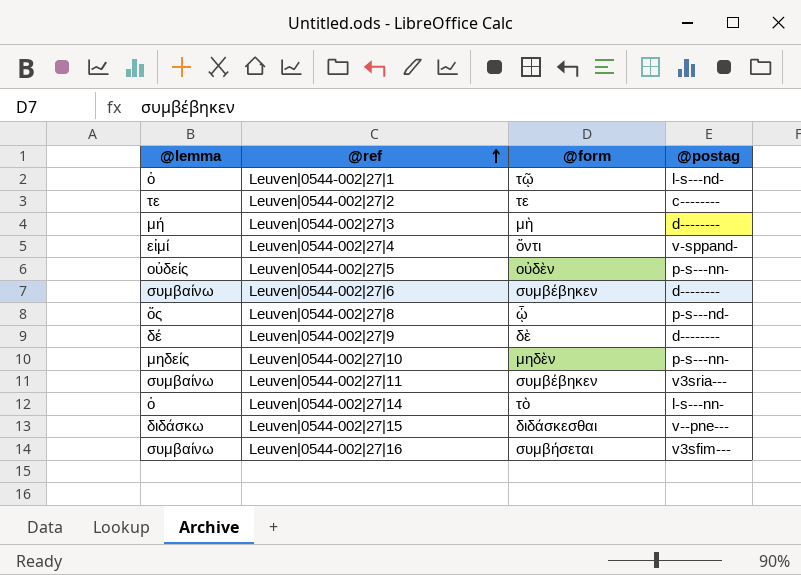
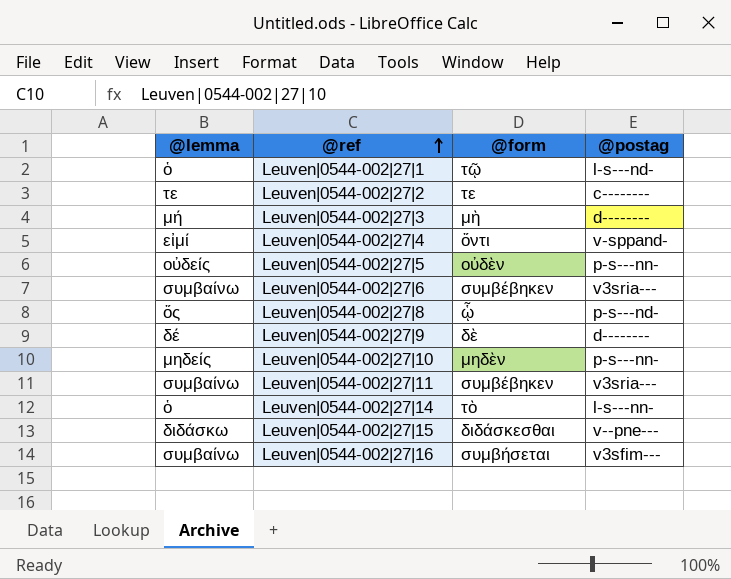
Leuven|0544-002|27|6 | @postag: d-------- -> v3sria---

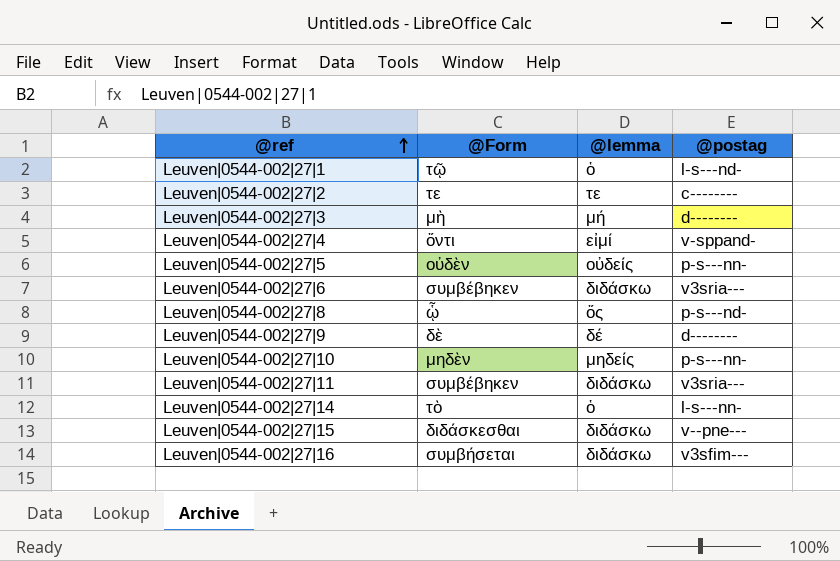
column name: @form -> @Form
column @lemma | position: 1 -> 3
Leuven|0544-002|27|6 | @lemma: συμβαίνω -> διδάσκω
Leuven|0544-002|27|11 | @lemma: συμβαίνω -> διδάσκω
Leuven|0544-002|27|16 | @lemma: συμβαίνω -> διδάσκω

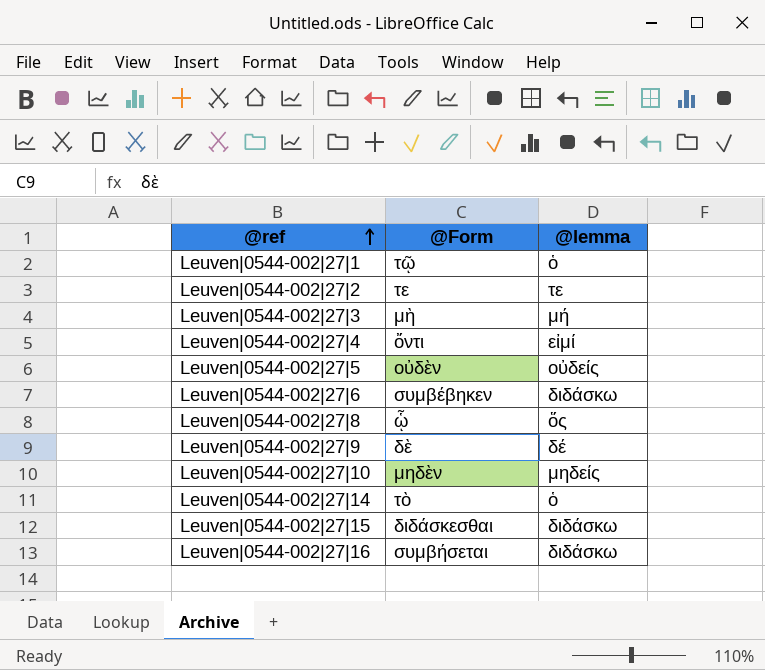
column @postag | position: 4 -> none
row Leuven|0544-002|27|11: συμβέβηκεν | διδάσκω | v3sria--- -> none

